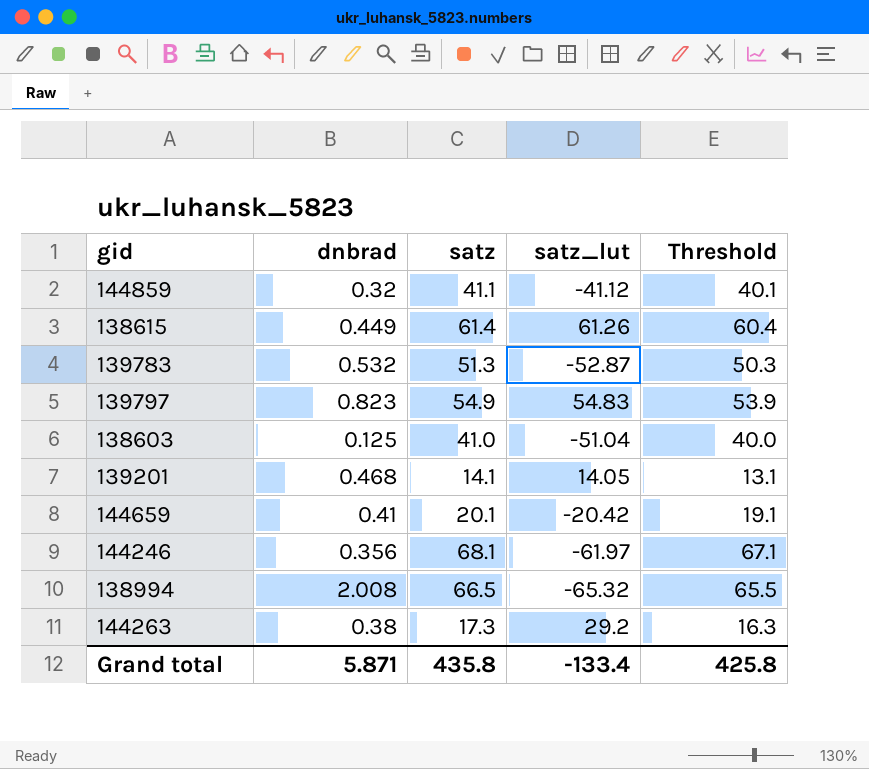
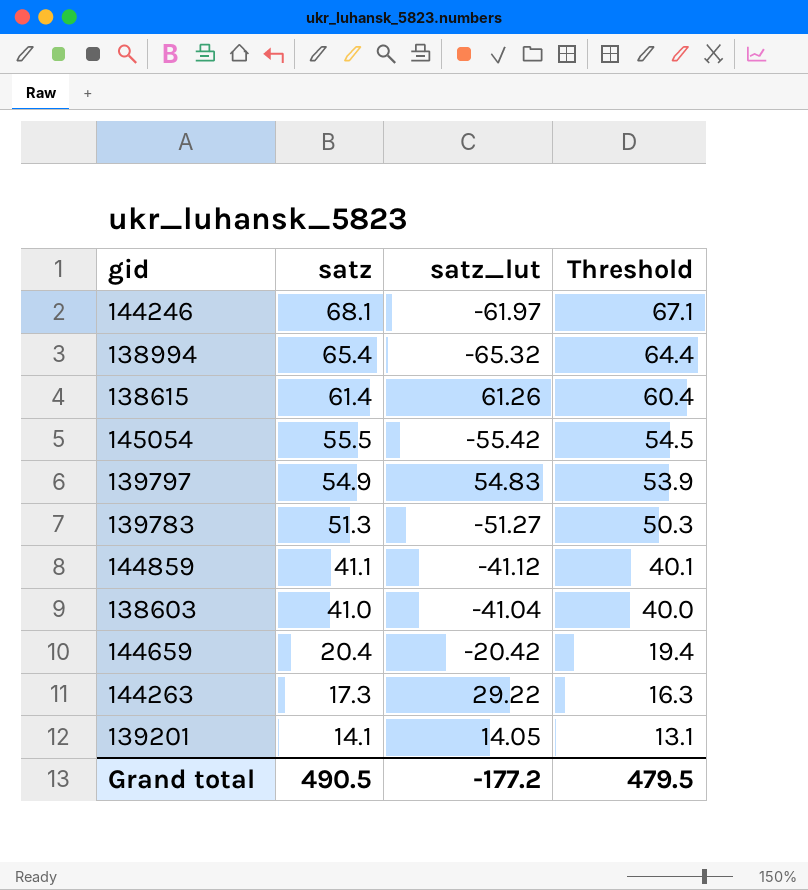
row order: none -> satz descending
column dnbrad | position: 2 -> none
138994 | satz: 66.5 -> 65.4
138994 | Threshold: 65.5 -> 64.4
row 145054: none -> 55.5 | -55.42 | 54.5
139783 | satz_lut: -52.87 -> -51.27
138603 | satz_lut: -51.04 -> -41.04
144659 | satz: 20.1 -> 20.4
144659 | Threshold: 19.1 -> 19.4
144263 | satz_lut: 29.2 -> 29.22
Grand total | satz: 435.8 -> 490.5
Grand total | satz_lut: -133.4 -> -177.2
Grand total | Threshold: 425.8 -> 479.5

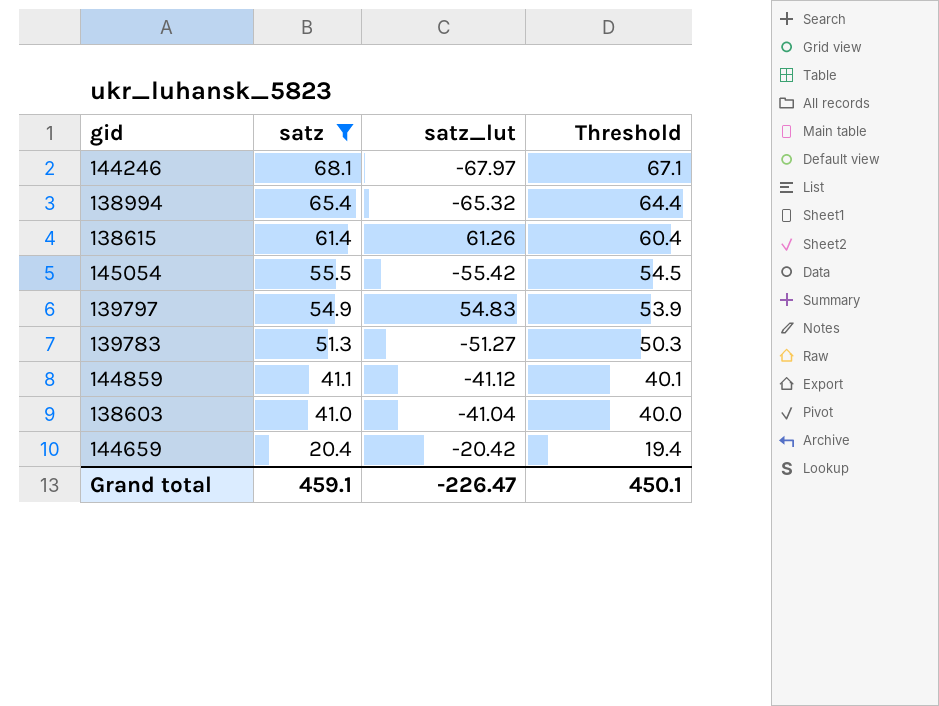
filter: none -> satz >= 20.4
144246 | satz_lut: -61.97 -> -67.97
Grand total | satz: 490.5 -> 459.1
Grand total | satz_lut: -177.2 -> -226.47
Grand total | Threshold: 479.5 -> 450.1

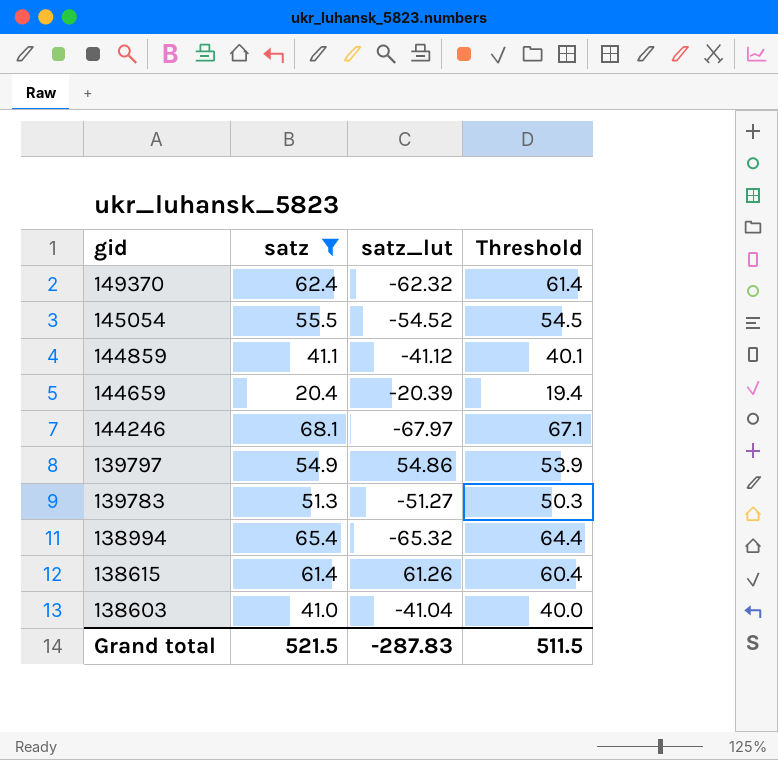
row order: satz descending -> gid descending
row 149370: none -> 62.4 | -62.32 | 61.4
145054 | satz_lut: -55.42 -> -54.52
144659 | satz_lut: -20.42 -> -20.39
139797 | satz_lut: 54.83 -> 54.86
Grand total | satz: 459.1 -> 521.5
Grand total | satz_lut: -226.47 -> -287.83
Grand total | Threshold: 450.1 -> 511.5

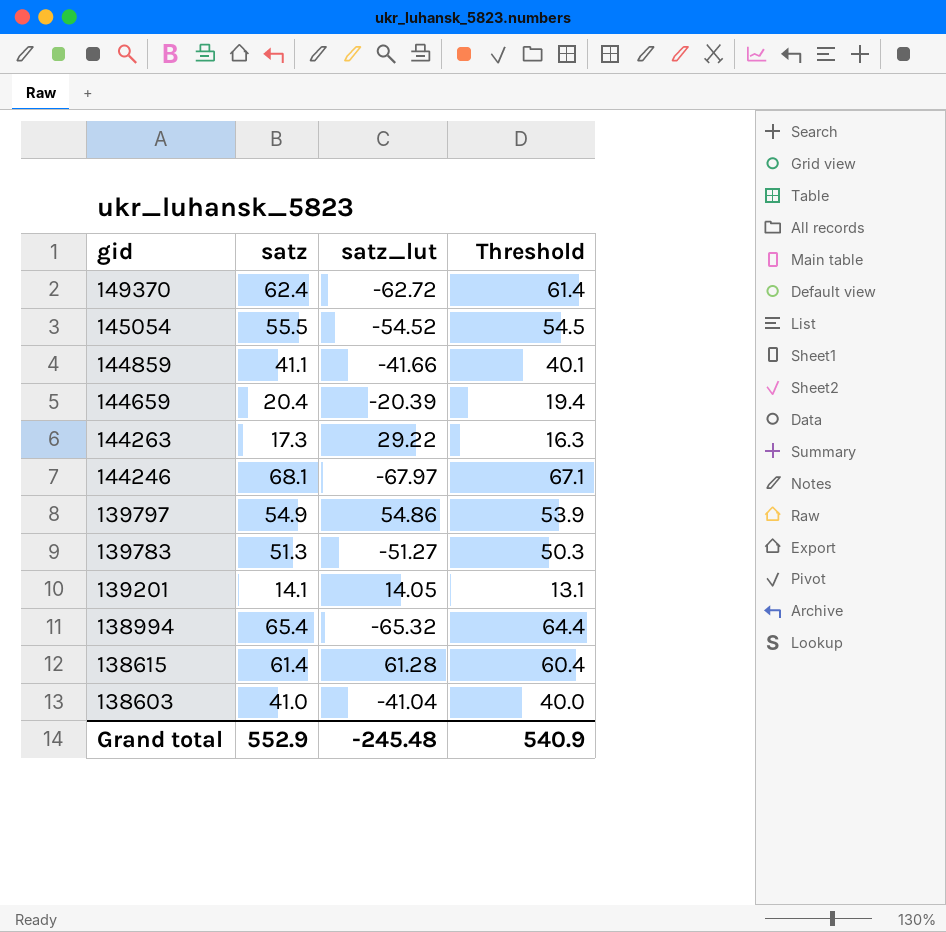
filter: satz >= 20.4 -> none
149370 | satz_lut: -62.32 -> -62.72
144859 | satz_lut: -41.12 -> -41.66
138615 | satz_lut: 61.26 -> 61.28
Grand total | satz: 521.5 -> 552.9
Grand total | satz_lut: -287.83 -> -245.48
Grand total | Threshold: 511.5 -> 540.9

